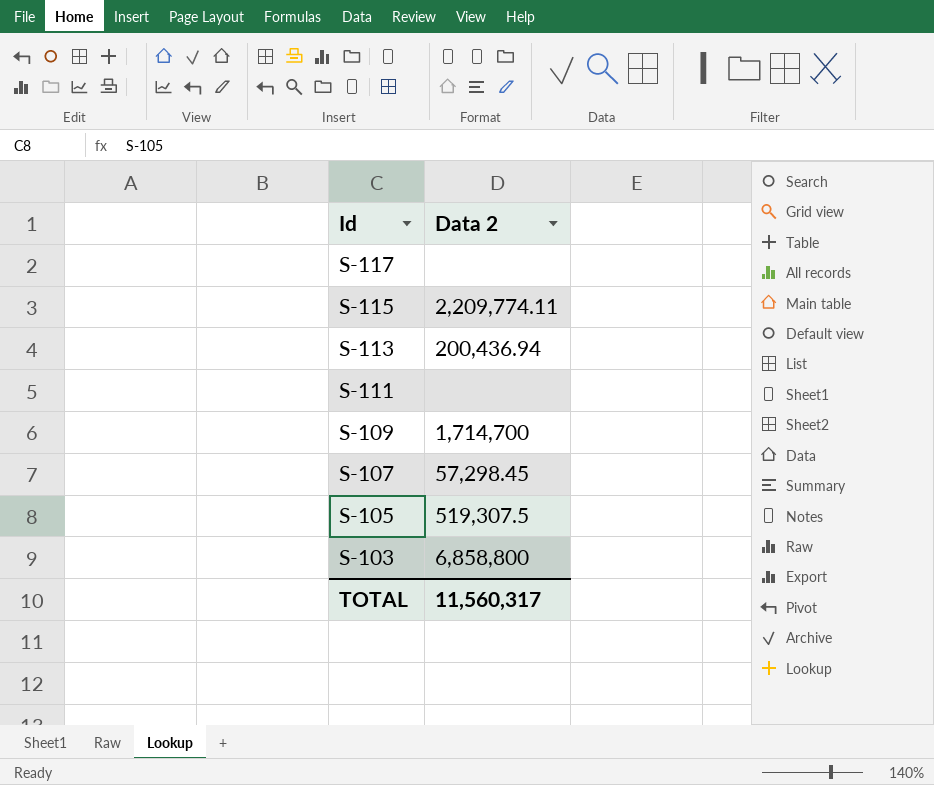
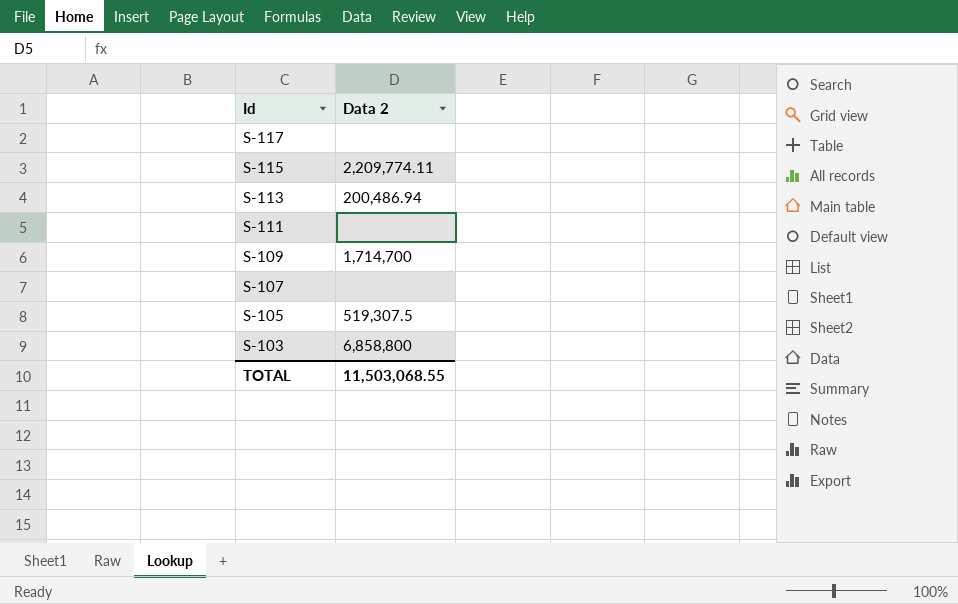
S-113 | Data 2: 200,436.94 -> 200,486.94
S-107 | Data 2: 57,298.45 -> none
TOTAL | Data 2: 11,560,317 -> 11,503,068.55

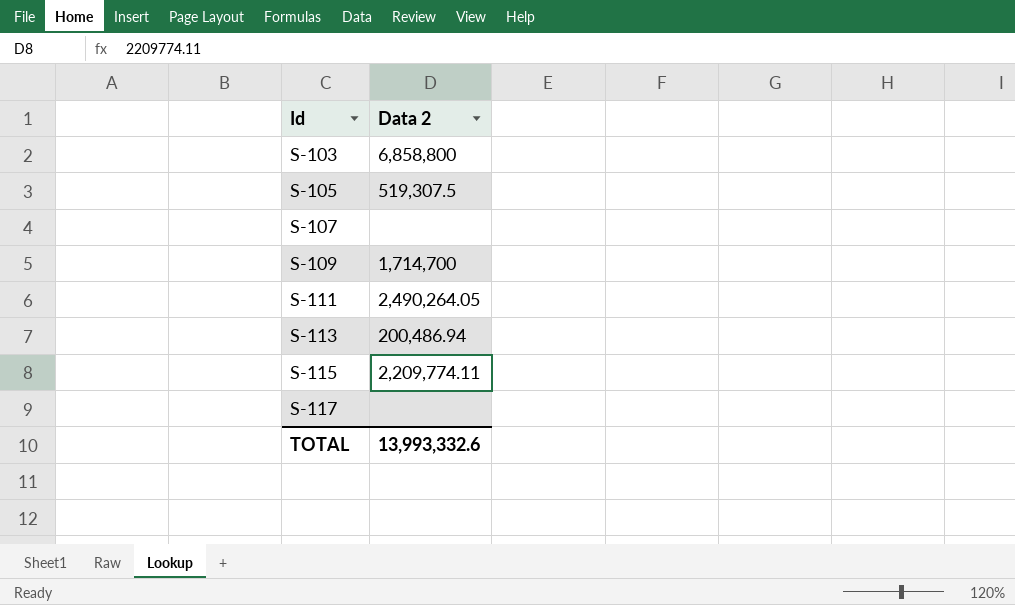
row order: Id descending -> Id ascending
S-111 | Data 2: none -> 2,490,264.05
TOTAL | Data 2: 11,503,068.55 -> 13,993,332.6

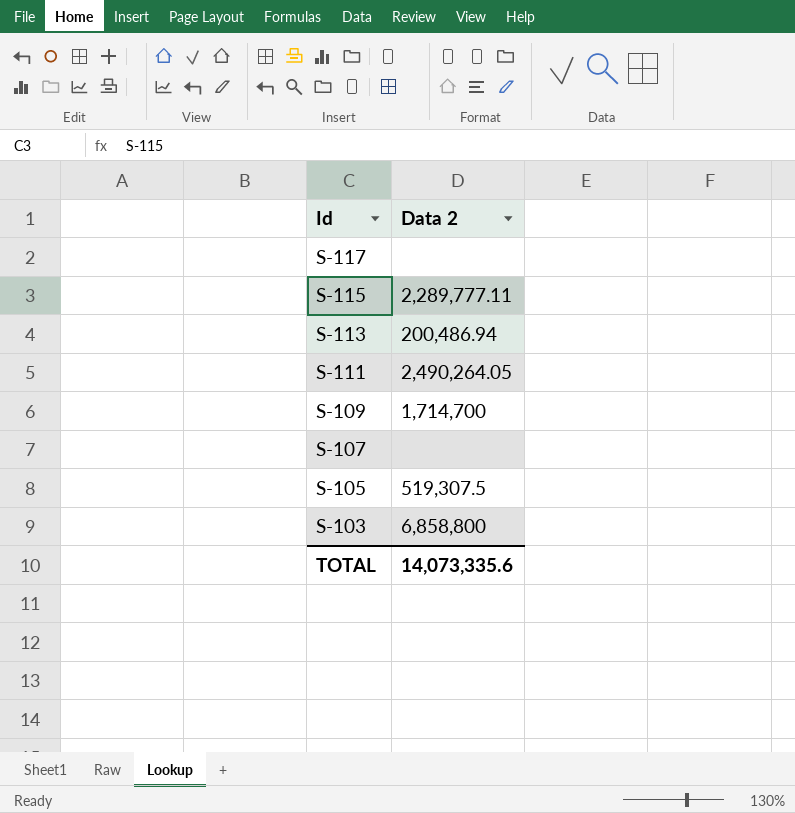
row order: Id ascending -> Id descending
S-115 | Data 2: 2,209,774.11 -> 2,289,777.11
TOTAL | Data 2: 13,993,332.6 -> 14,073,335.6

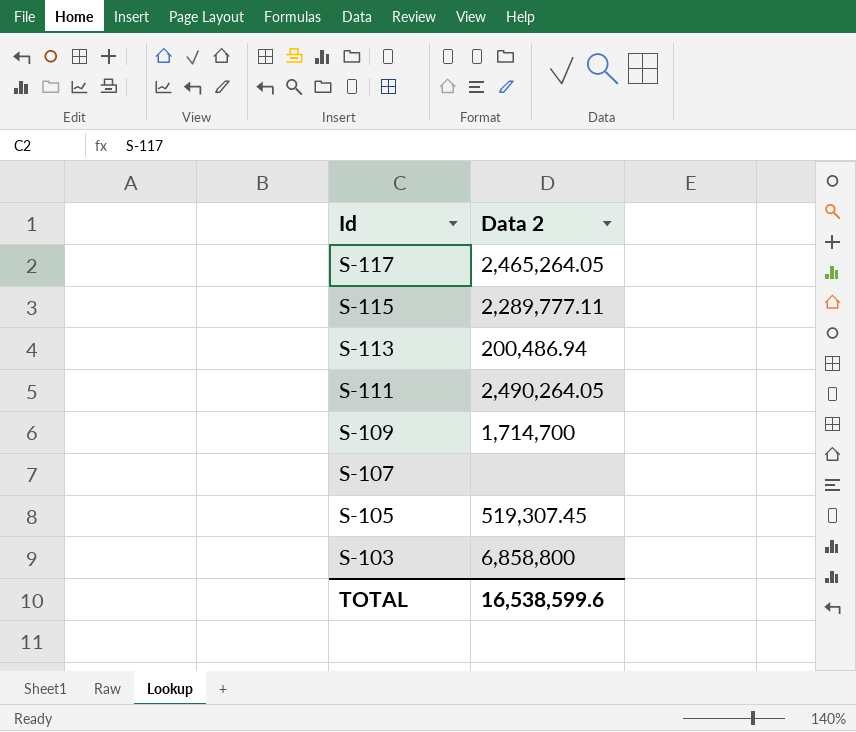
S-117 | Data 2: none -> 2,465,264.05
S-105 | Data 2: 519,307.5 -> 519,307.45
TOTAL | Data 2: 14,073,335.6 -> 16,538,599.6

